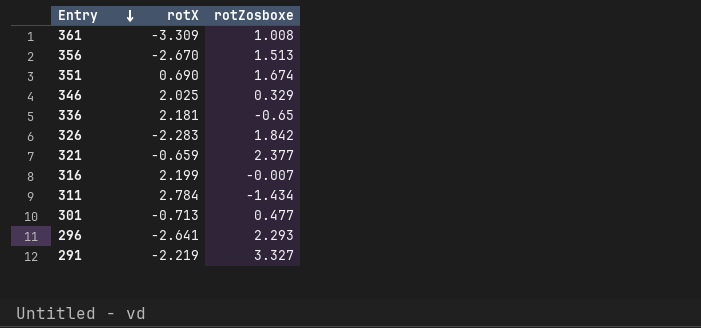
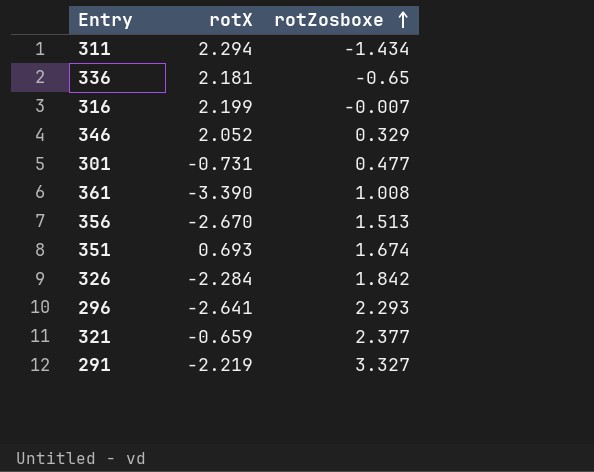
row order: Entry descending -> rotZosboxe ascending
311 | rotX: 2.784 -> 2.294
346 | rotX: 2.025 -> 2.052
301 | rotX: -0.713 -> -0.731
361 | rotX: -3.309 -> -3.390
351 | rotX: 0.690 -> 0.693
326 | rotX: -2.283 -> -2.284

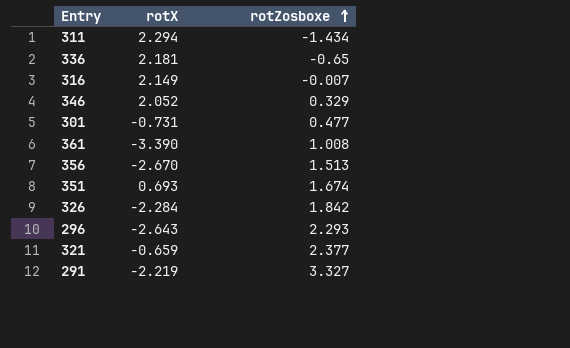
316 | rotX: 2.199 -> 2.149
296 | rotX: -2.641 -> -2.643

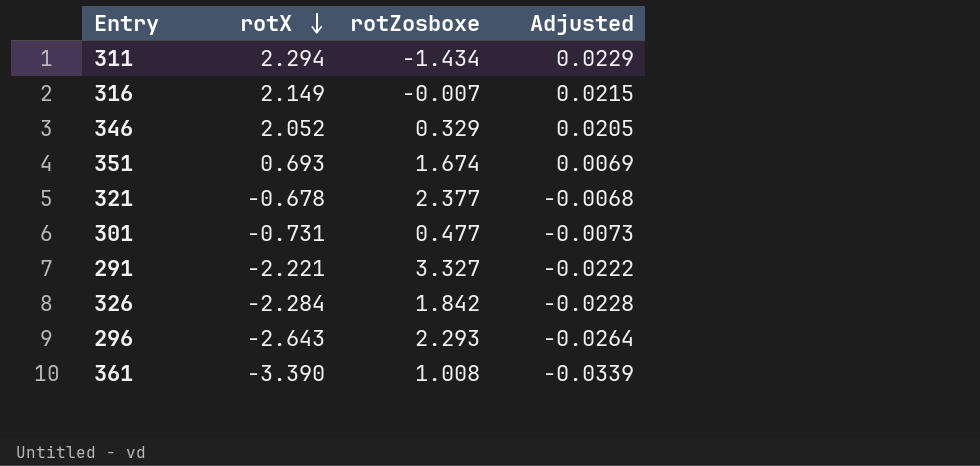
row order: rotZosboxe ascending -> rotX descending
column Adjusted | formula: none -> [rotX] * 0.01
row 336: 2.181 | -0.65 -> none
row 356: -2.670 | 1.513 -> none
321 | rotX: -0.659 -> -0.678
291 | rotX: -2.219 -> -2.221

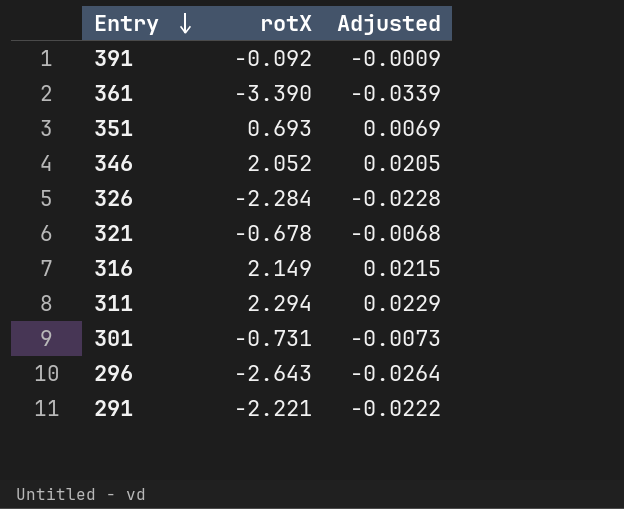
row order: rotX descending -> Entry descending
column rotZosboxe | position: 3 -> none
row 391: none -> -0.092 | -0.0009

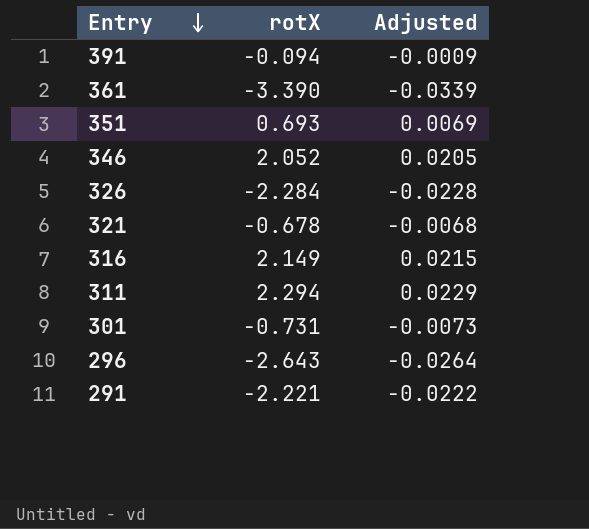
391 | rotX: -0.092 -> -0.094

